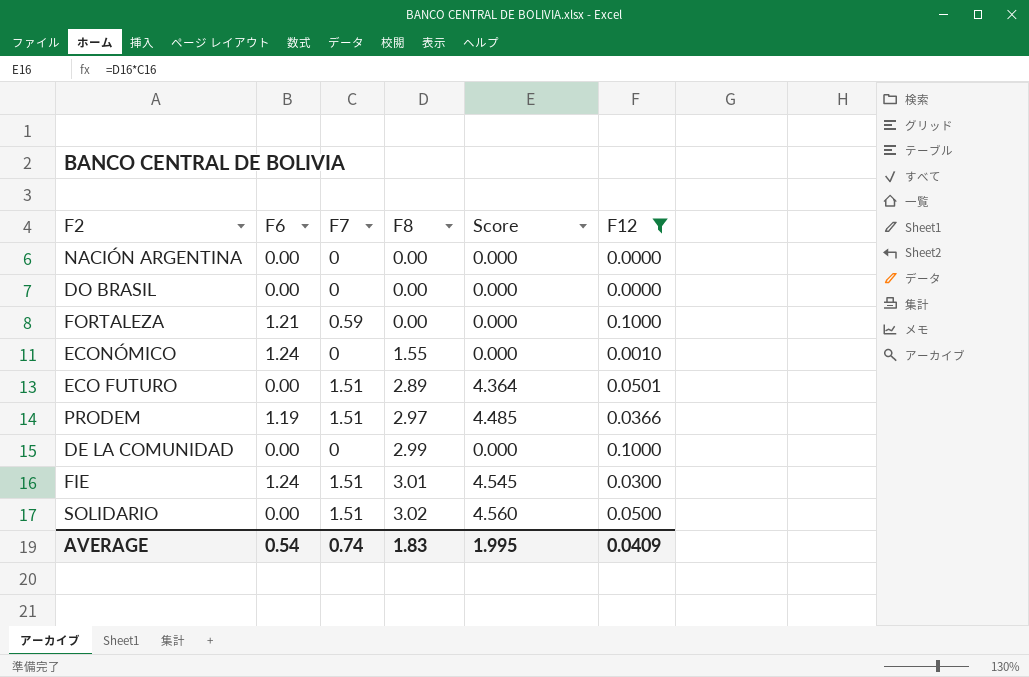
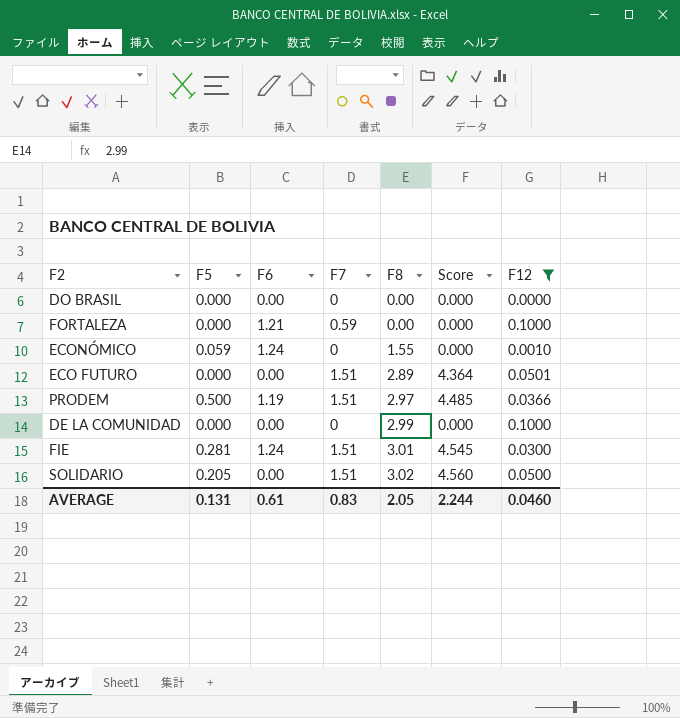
column F5 | position: none -> 2
row NACIÓN ARGENTINA: 0.00 | 0 | 0.00 | 0.000 | 0.0000 -> none
AVERAGE | F6: 0.54 -> 0.61
AVERAGE | F7: 0.74 -> 0.83
AVERAGE | F8: 1.83 -> 2.05
AVERAGE | Score: 1.995 -> 2.244
AVERAGE | F12: 0.0409 -> 0.0460

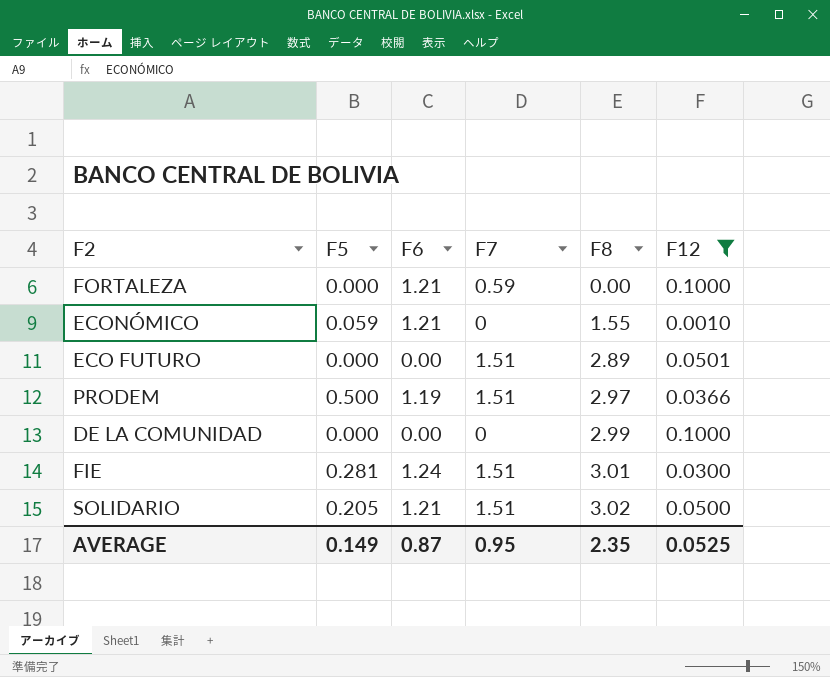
column Score | formula: [F7] * [F8] -> none
row DO BRASIL: 0.000 | 0.00 | 0 | 0.00 | 0.000 | 0.0000 -> none
ECONÓMICO | F6: 1.24 -> 1.21
SOLIDARIO | F6: 0.00 -> 1.21
AVERAGE | F5: 0.131 -> 0.149
AVERAGE | F6: 0.61 -> 0.87
AVERAGE | F7: 0.83 -> 0.95
AVERAGE | F8: 2.05 -> 2.35
AVERAGE | F12: 0.0460 -> 0.0525

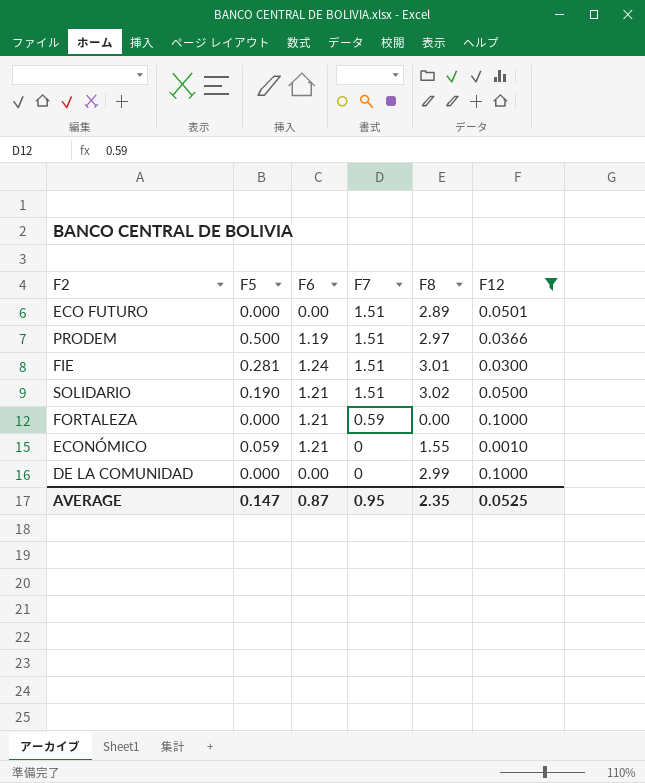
row order: F8 ascending -> F7 descending
SOLIDARIO | F5: 0.205 -> 0.190
AVERAGE | F5: 0.149 -> 0.147

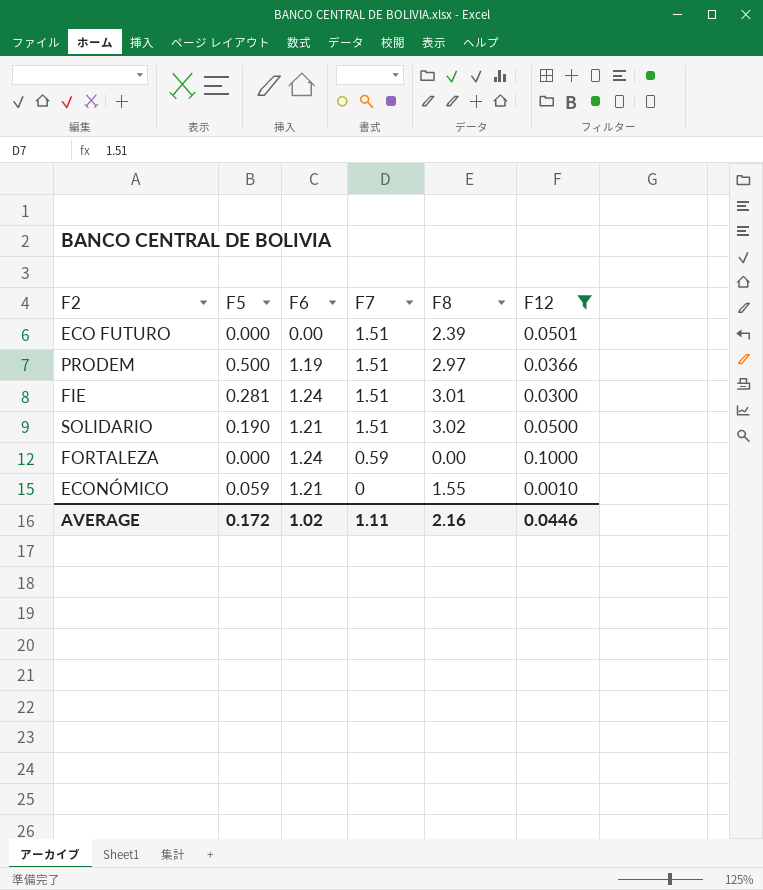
row DE LA COMUNIDAD: 0.000 | 0.00 | 0 | 2.99 | 0.1000 -> none
ECO FUTURO | F8: 2.89 -> 2.39
FORTALEZA | F6: 1.21 -> 1.24
AVERAGE | F5: 0.147 -> 0.172
AVERAGE | F6: 0.87 -> 1.02
AVERAGE | F7: 0.95 -> 1.11
AVERAGE | F8: 2.35 -> 2.16
AVERAGE | F12: 0.0525 -> 0.0446

